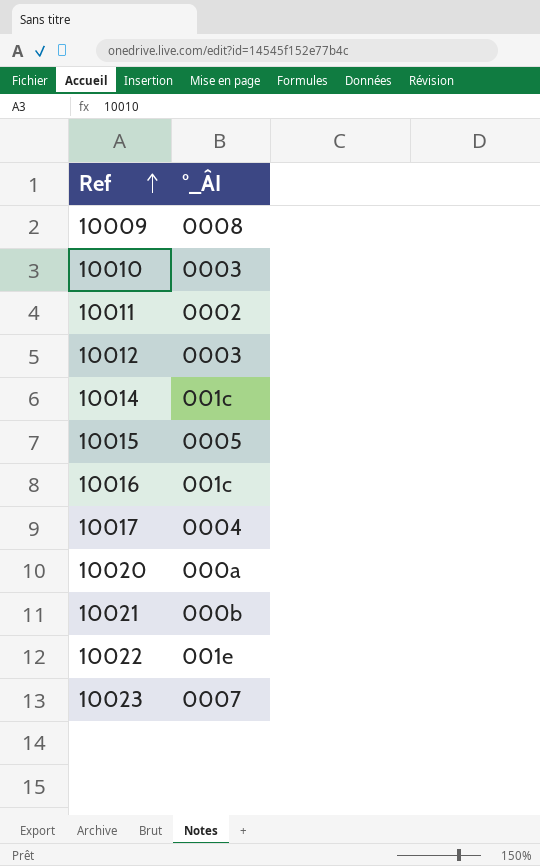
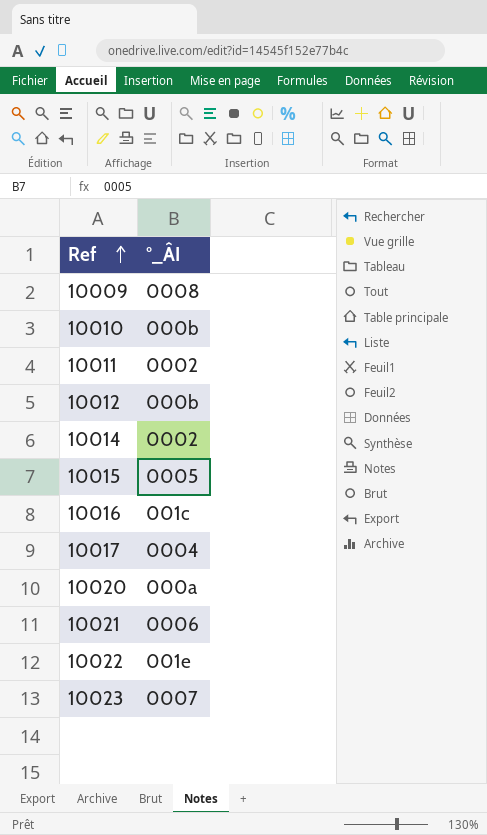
10010 | °_ÂI: 0003 -> 000b
10012 | °_ÂI: 0003 -> 000b
10014 | °_ÂI: 001c -> 0002
10021 | °_ÂI: 000b -> 0006

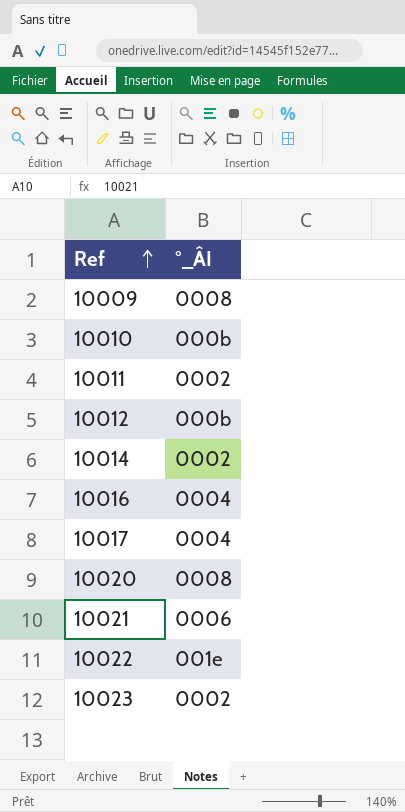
row 10015: 0005 -> none
10016 | °_ÂI: 001c -> 0004
10020 | °_ÂI: 000a -> 0008
10023 | °_ÂI: 0007 -> 0002

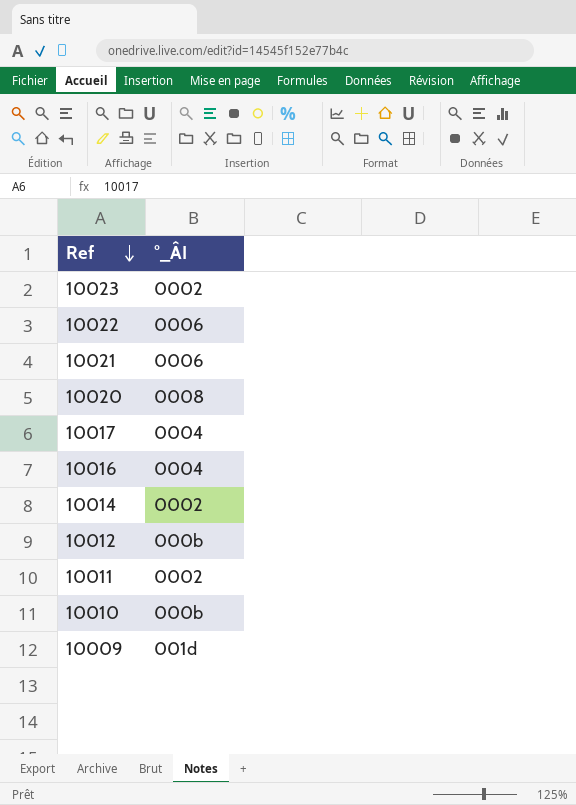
row order: Ref ascending -> Ref descending
10022 | °_ÂI: 001e -> 0006
10009 | °_ÂI: 0008 -> 001d

